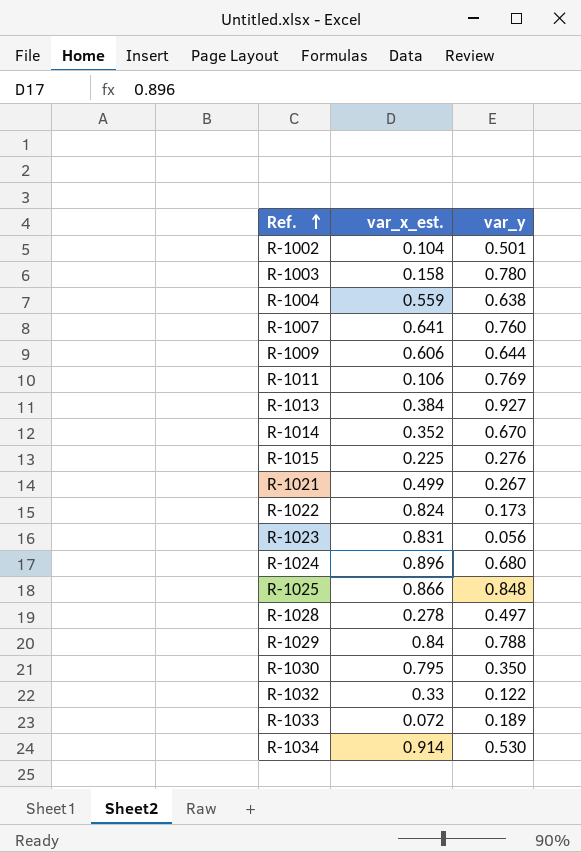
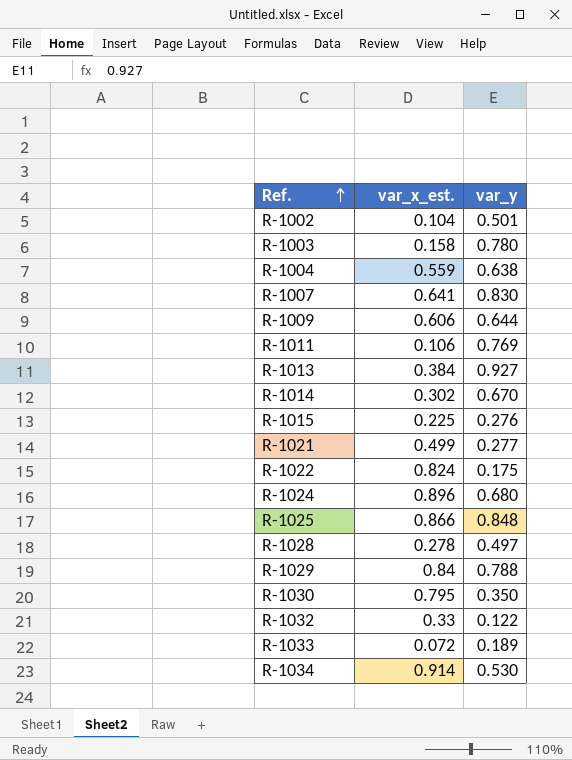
row R-1023: 0.831 | 0.056 -> none
R-1007 | var_y: 0.760 -> 0.830
R-1014 | var_x_est.: 0.352 -> 0.302
R-1021 | var_y: 0.267 -> 0.277
R-1022 | var_y: 0.173 -> 0.175

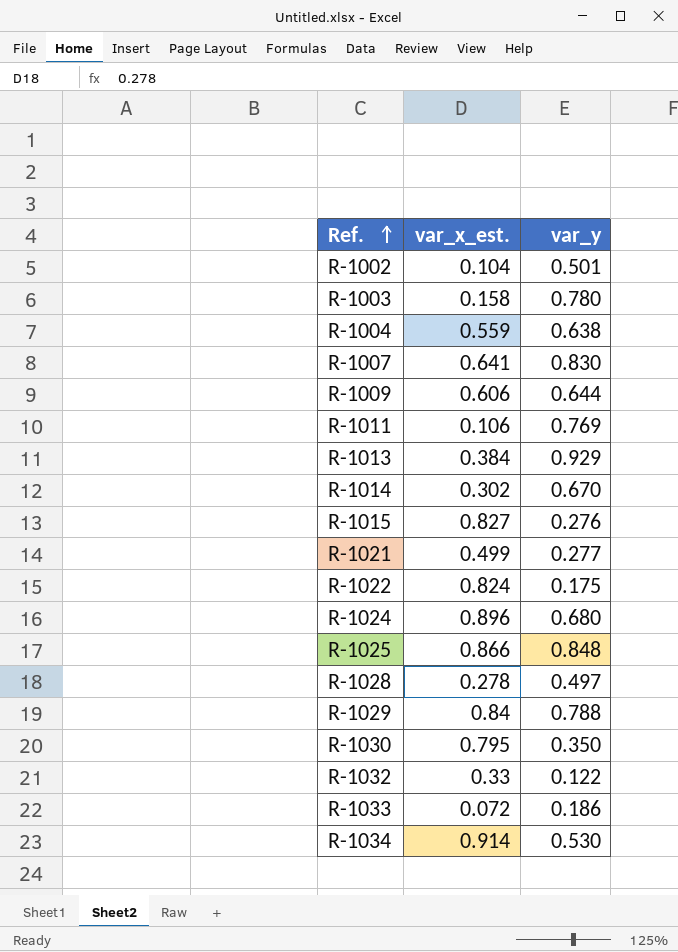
R-1013 | var_y: 0.927 -> 0.929
R-1015 | var_x_est.: 0.225 -> 0.827
R-1033 | var_y: 0.189 -> 0.186

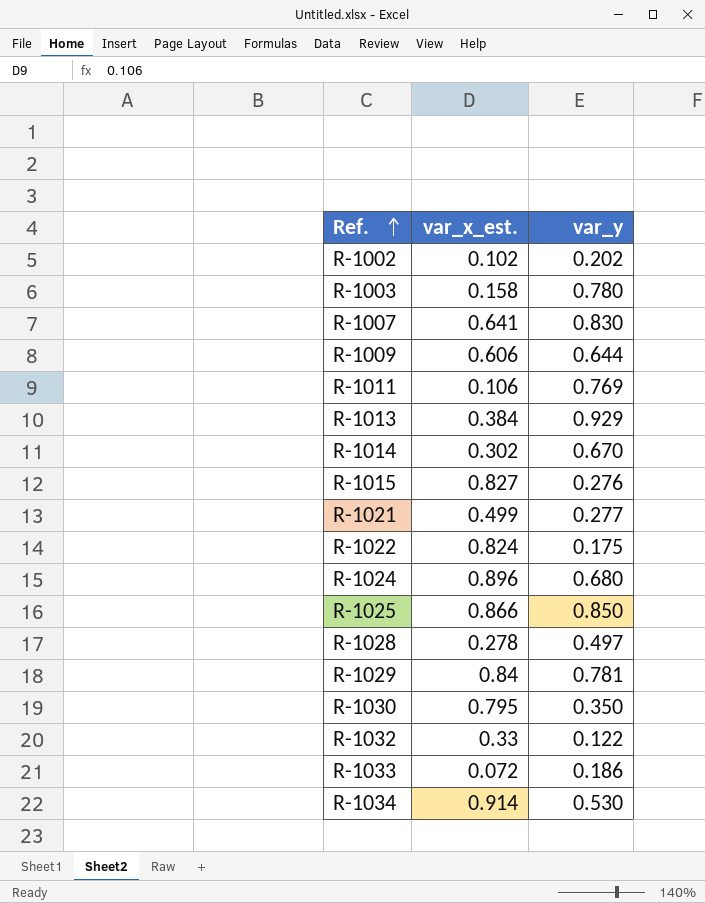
row R-1004: 0.559 | 0.638 -> none
R-1002 | var_x_est.: 0.104 -> 0.102
R-1002 | var_y: 0.501 -> 0.202
R-1025 | var_y: 0.848 -> 0.850
R-1029 | var_y: 0.788 -> 0.781

